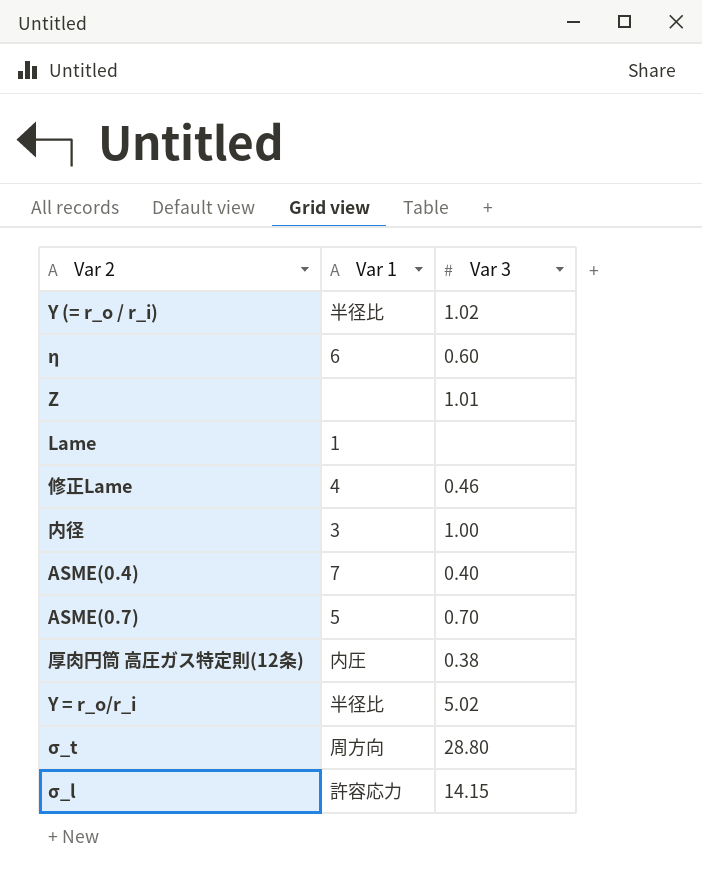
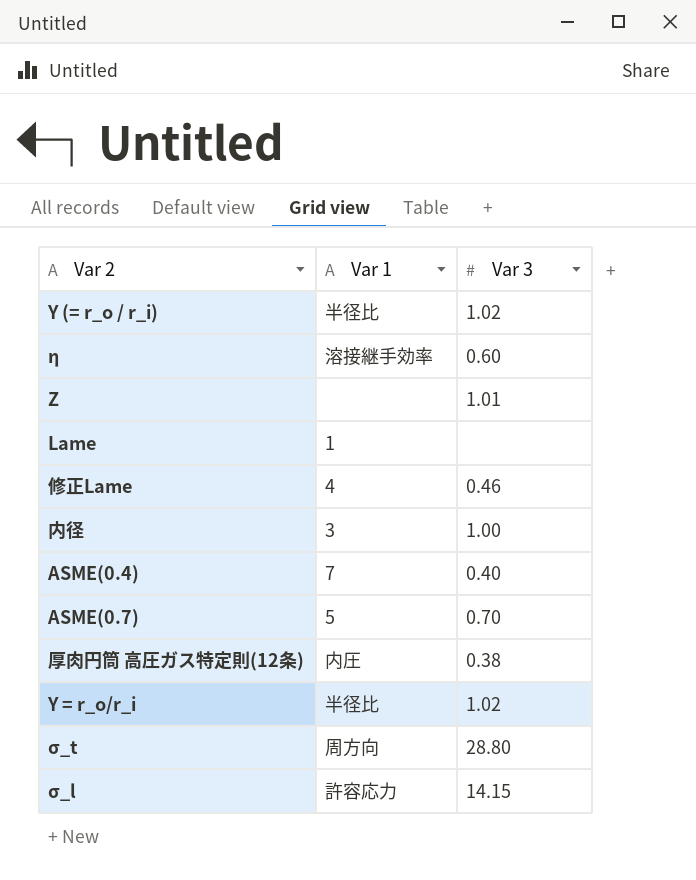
η | Var 1: 6 -> 溶接継手効率
Y = r_o/r_i | Var 3: 5.02 -> 1.02

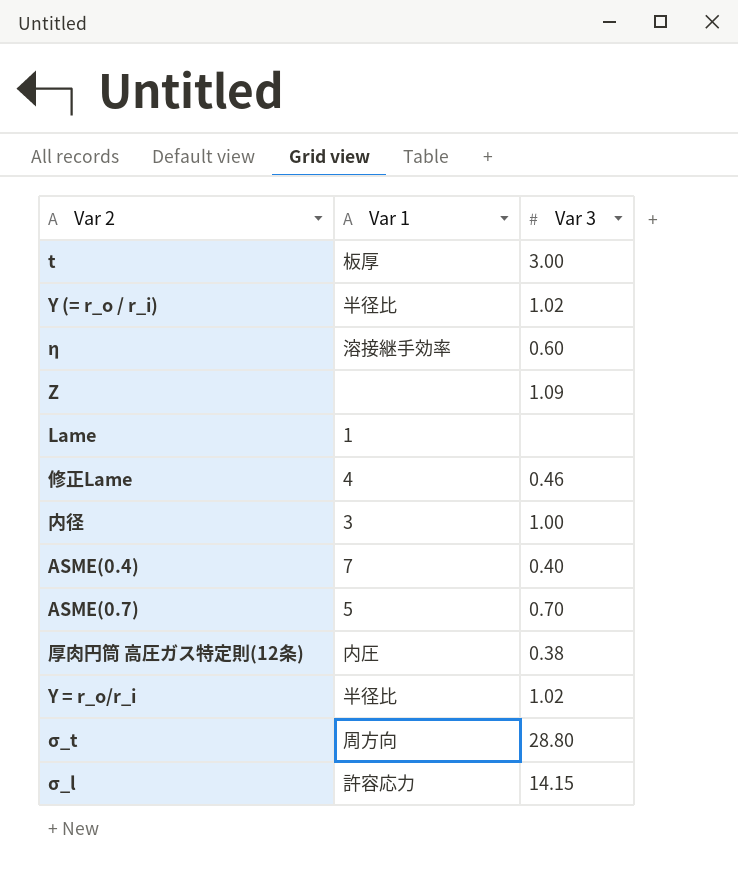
row t: none -> 板厚 | 3.00
Z | Var 3: 1.01 -> 1.09

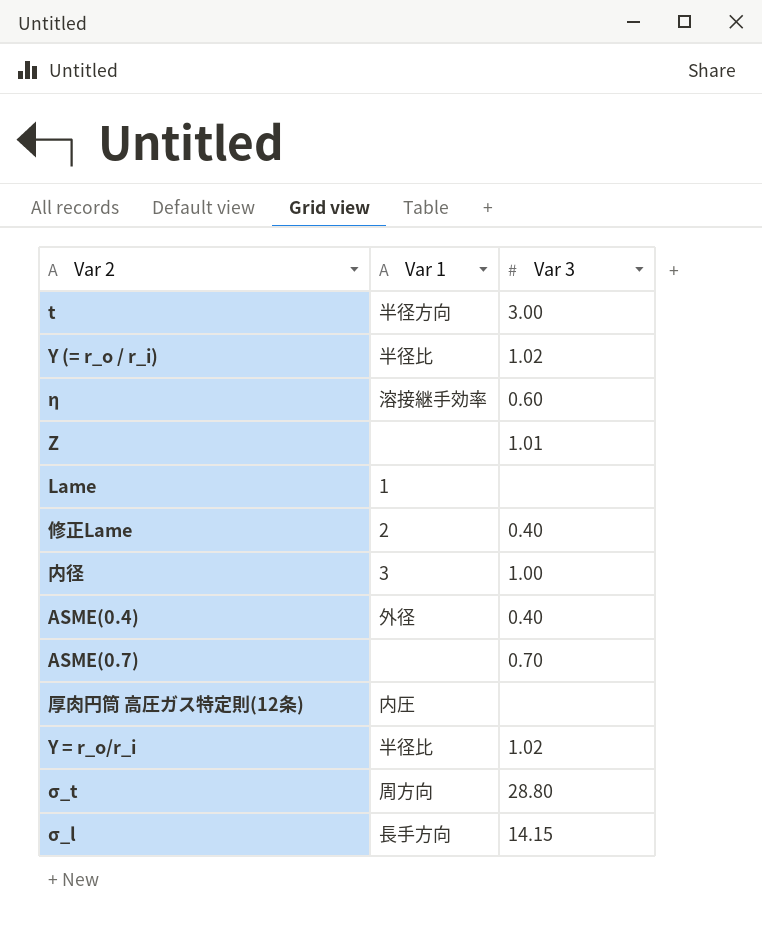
t | Var 1: 板厚 -> 半径方向
Z | Var 3: 1.09 -> 1.01
修正Lame | Var 1: 4 -> 2
修正Lame | Var 3: 0.46 -> 0.40
ASME(0.4) | Var 1: 7 -> 外径
ASME(0.7) | Var 1: 5 -> none
厚肉円筒 高圧ガス特定則(12条) | Var 3: 0.38 -> none
σ_l | Var 1: 許容応力 -> 長手方向

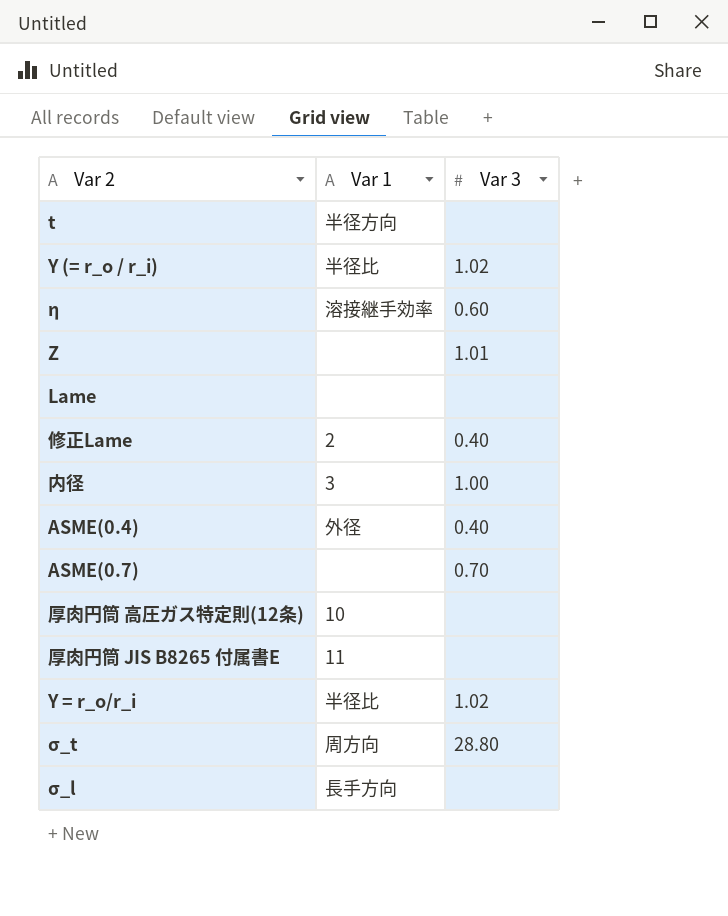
t | Var 3: 3.00 -> none
Lame | Var 1: 1 -> none
厚肉円筒 高圧ガス特定則(12条) | Var 1: 内圧 -> 10
row 厚肉円筒 JIS B8265 付属書E: none -> 11 | none
σ_l | Var 3: 14.15 -> none

